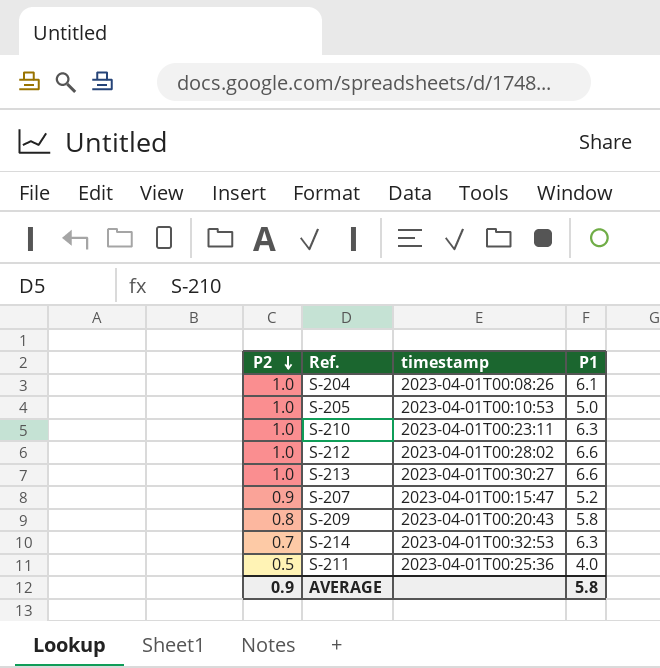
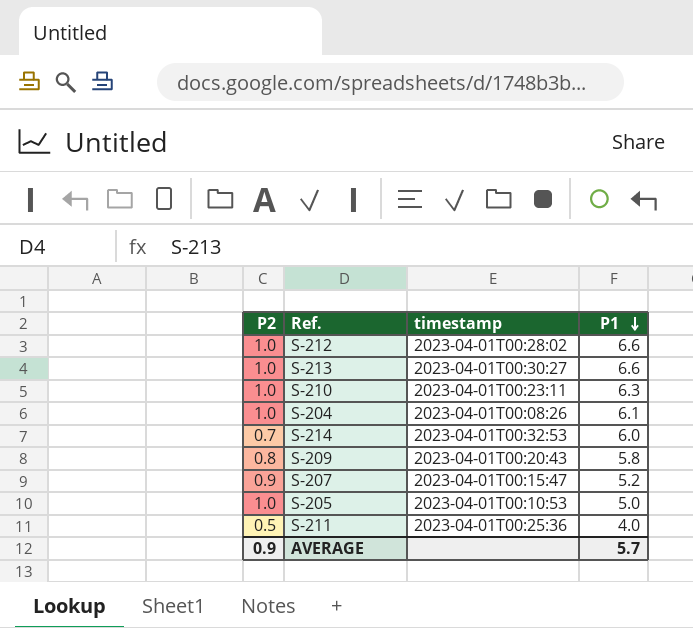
row order: P2 descending -> P1 descending
S-214 | P1: 6.3 -> 6.0
AVERAGE | P1: 5.8 -> 5.7

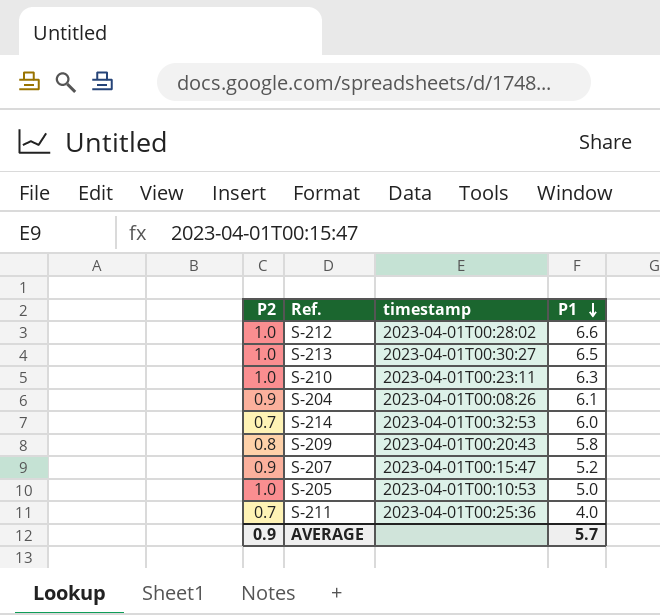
S-213 | P1: 6.6 -> 6.5
S-204 | P2: 1.0 -> 0.9
S-211 | P2: 0.5 -> 0.7

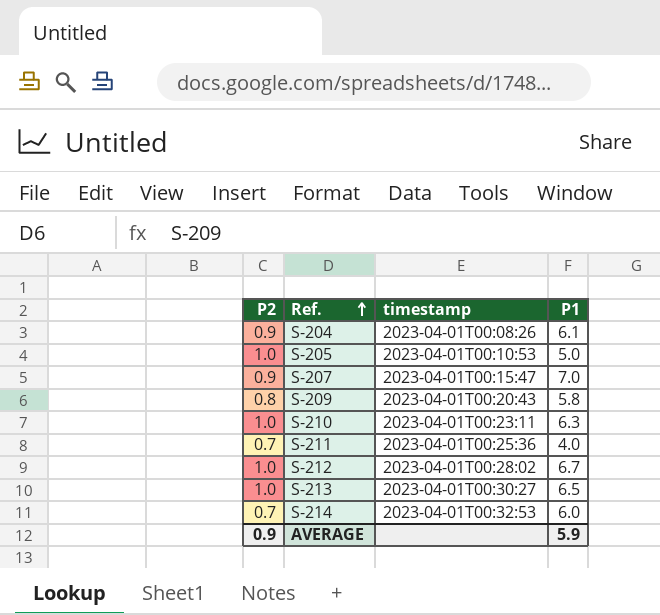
row order: P1 descending -> Ref. ascending
S-207 | P1: 5.2 -> 7.0
S-212 | P1: 6.6 -> 6.7
AVERAGE | P1: 5.7 -> 5.9

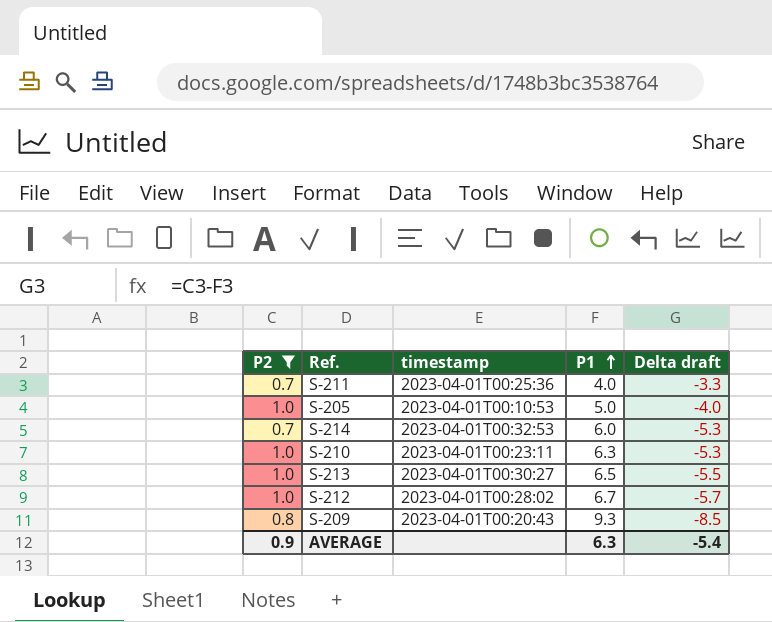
filter: none -> P2 != 0.9
row order: Ref. ascending -> P1 ascending
column Delta draft | formula: none -> [P2] - [P1]
S-209 | P1: 5.8 -> 9.3
AVERAGE | P1: 5.9 -> 6.3

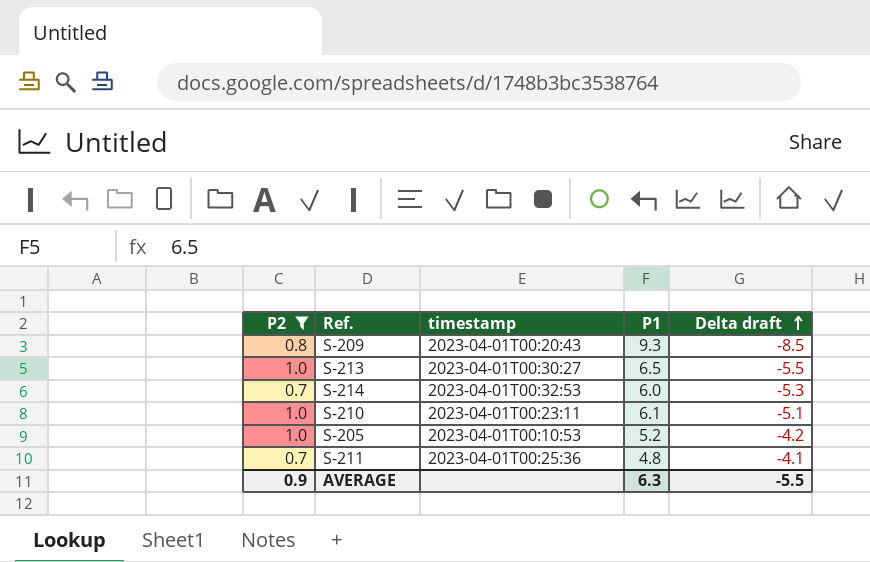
row order: P1 ascending -> Delta draft ascending
row S-212: 1.0 | 2023-04-01T00:28:02 | 6.7 | -5.7 -> none
S-210 | P1: 6.3 -> 6.1
S-210 | Delta draft: -5.3 -> -5.1
S-205 | P1: 5.0 -> 5.2
S-205 | Delta draft: -4.0 -> -4.2
S-211 | P1: 4.0 -> 4.8
S-211 | Delta draft: -3.3 -> -4.1
AVERAGE | Delta draft: -5.4 -> -5.5

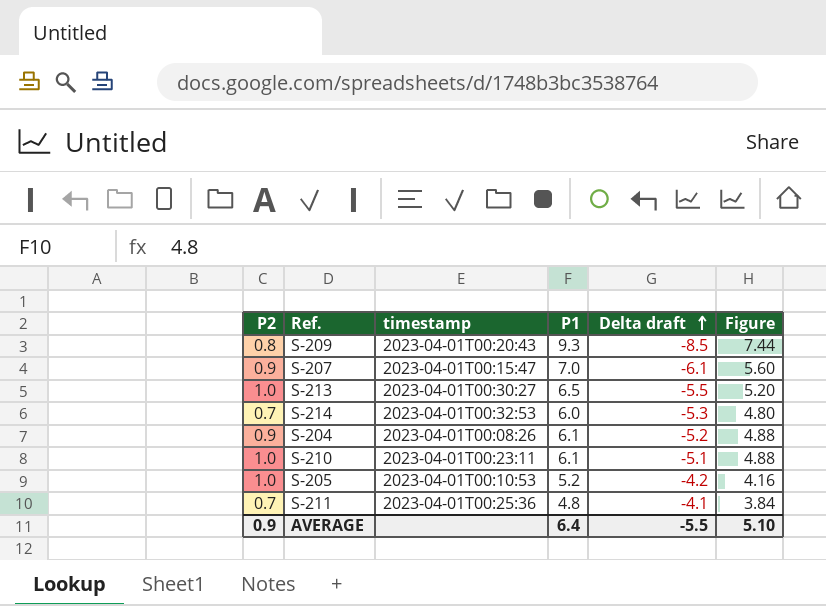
filter: P2 != 0.9 -> none
column Figure | formula: none -> [P1] * 0.8
AVERAGE | P1: 6.3 -> 6.4

